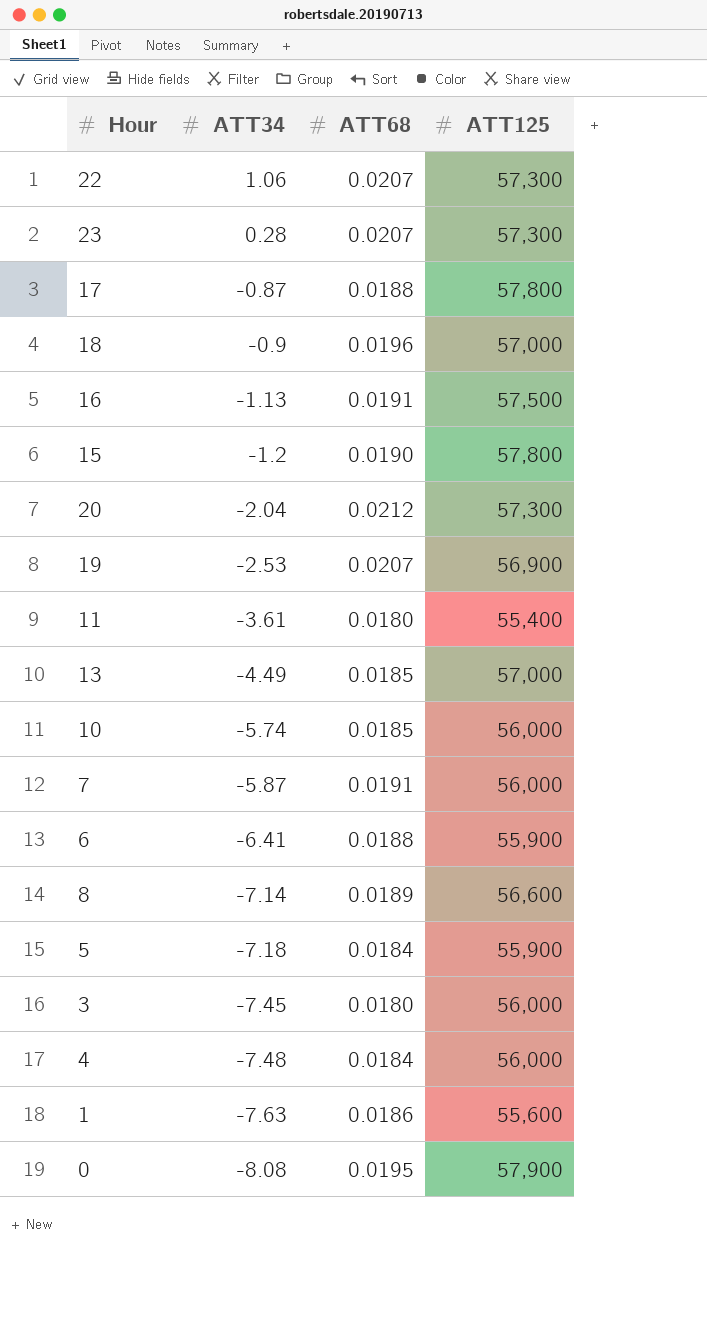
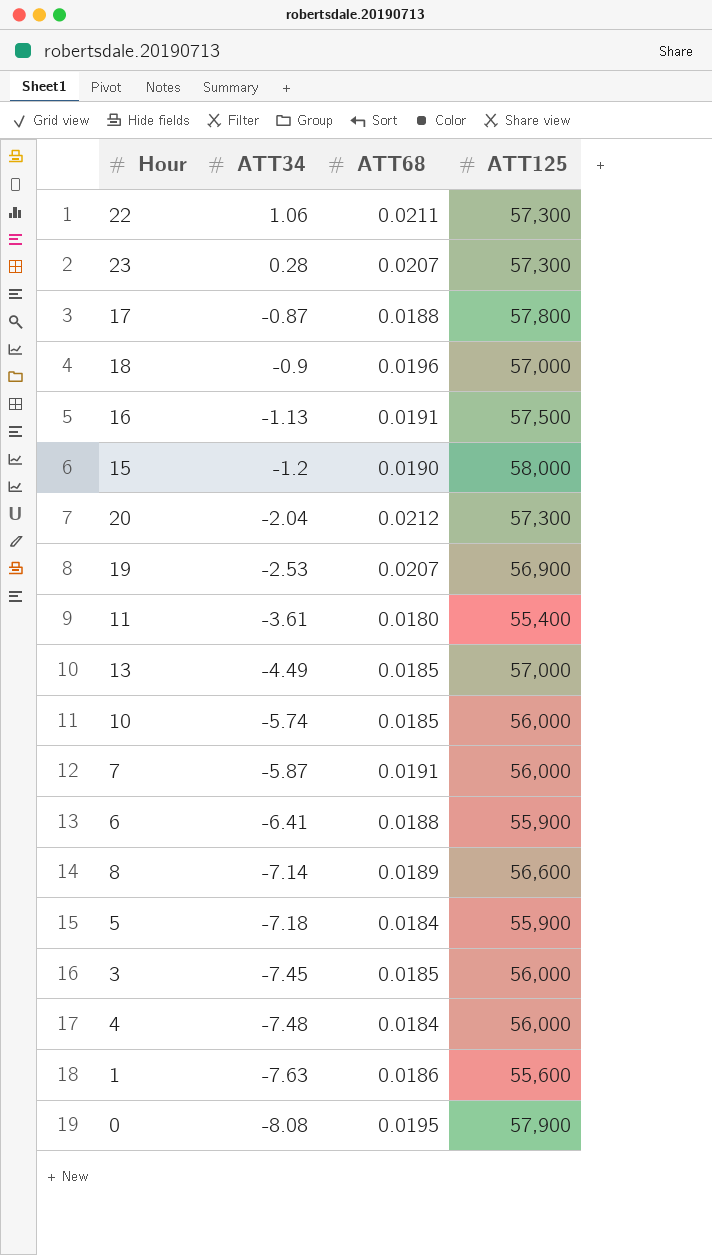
22 | ATT68: 0.0207 -> 0.0211
15 | ATT125: 57,800 -> 58,000
3 | ATT68: 0.0180 -> 0.0185

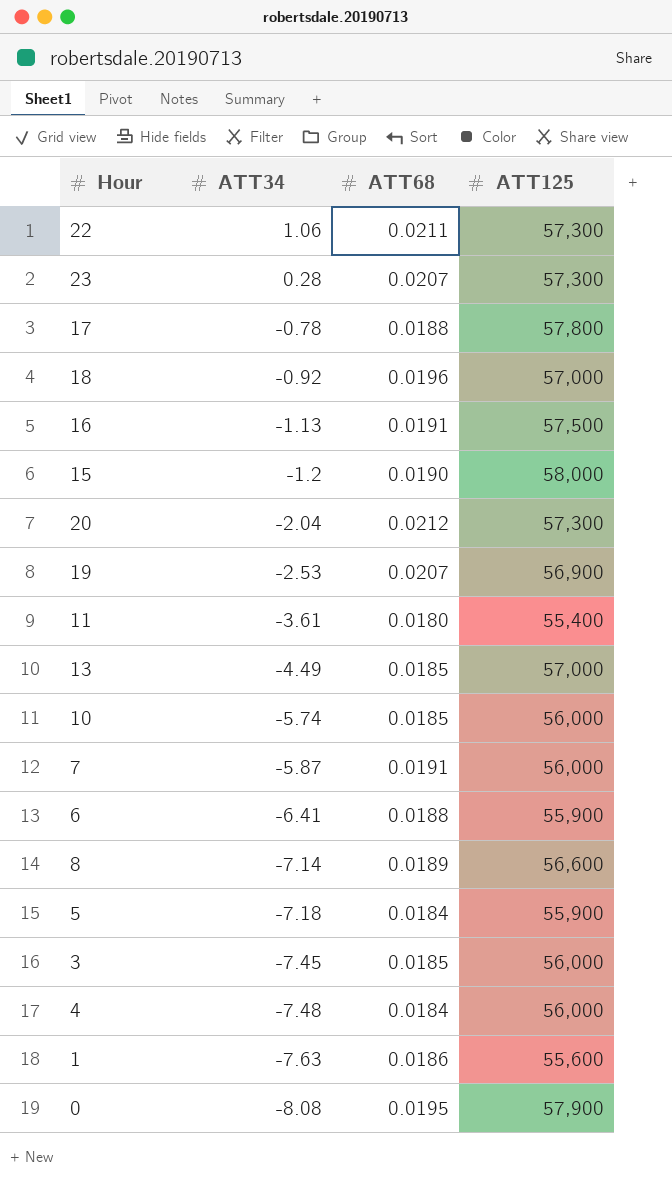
17 | ATT34: -0.87 -> -0.78
18 | ATT34: -0.9 -> -0.92

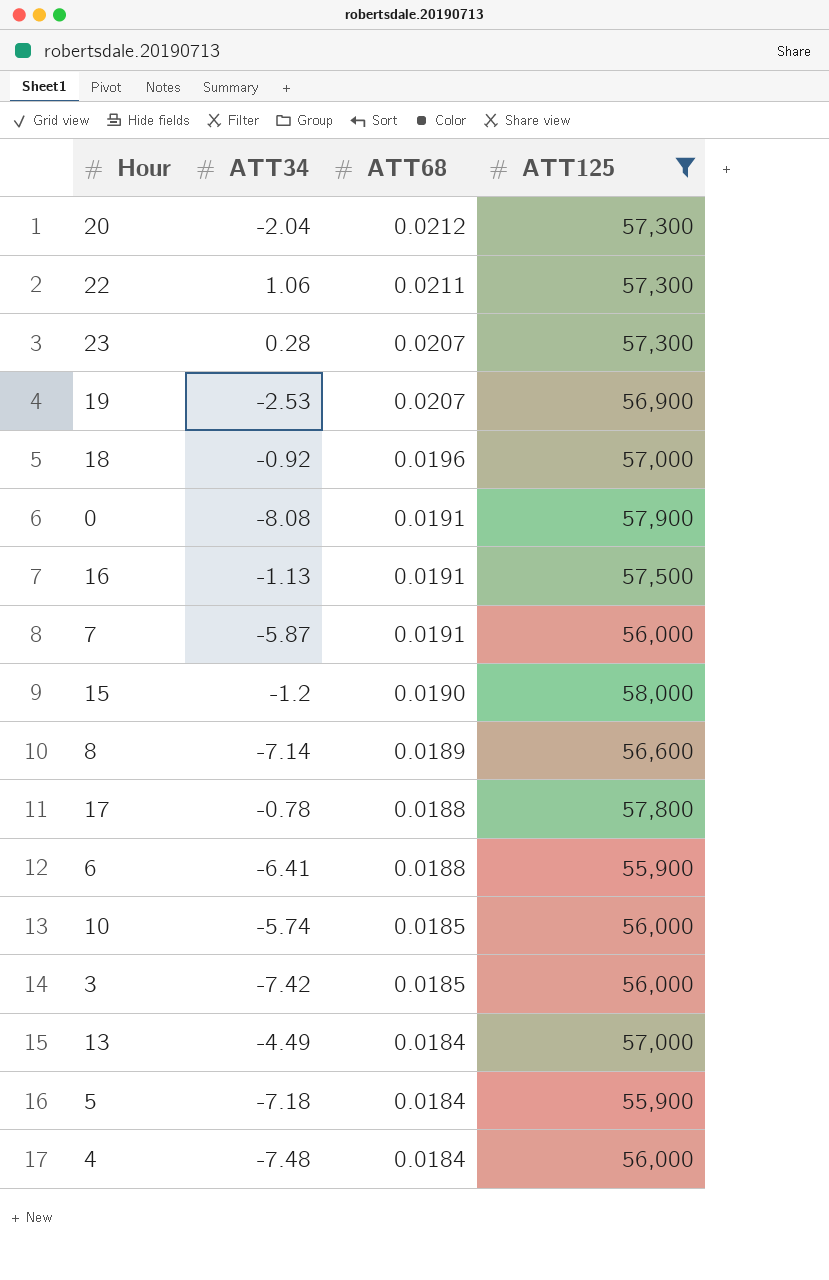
filter: none -> ATT125 >= 55,900
row order: ATT34 descending -> ATT68 descending
0 | ATT68: 0.0195 -> 0.0191
3 | ATT34: -7.45 -> -7.42
13 | ATT68: 0.0185 -> 0.0184

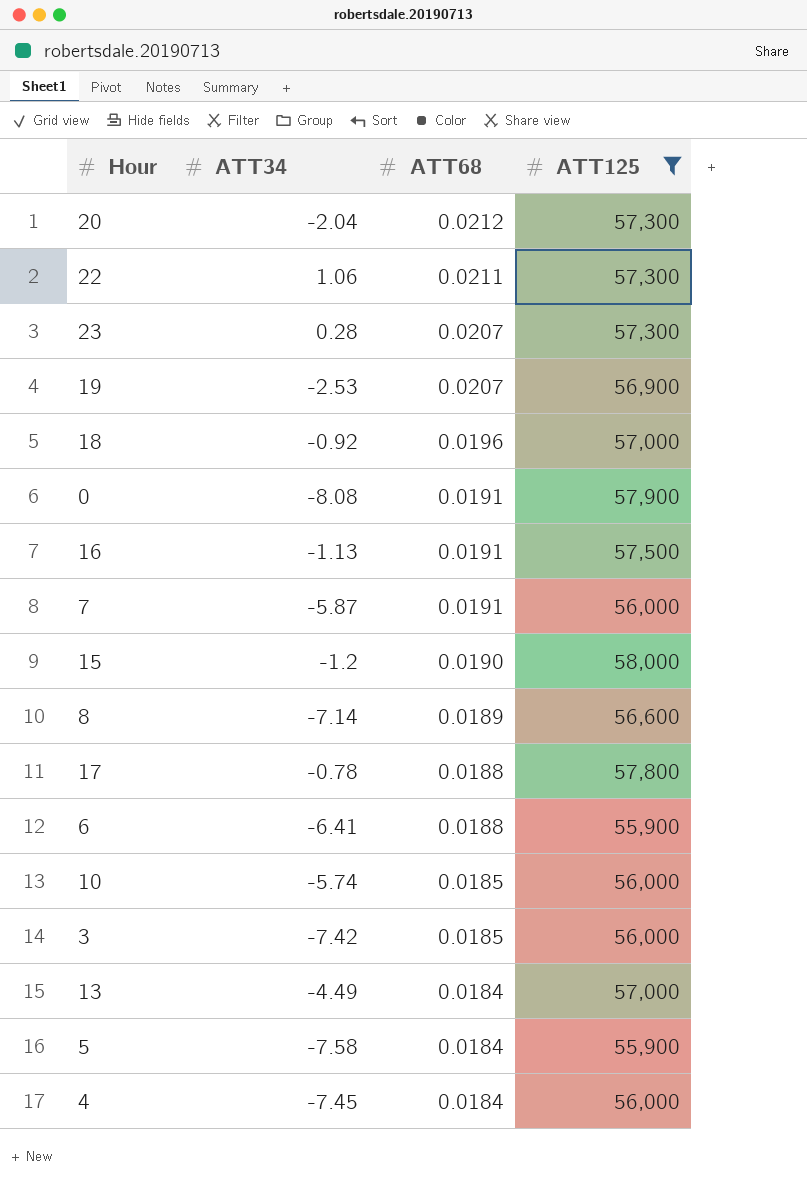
5 | ATT34: -7.18 -> -7.58
4 | ATT34: -7.48 -> -7.45

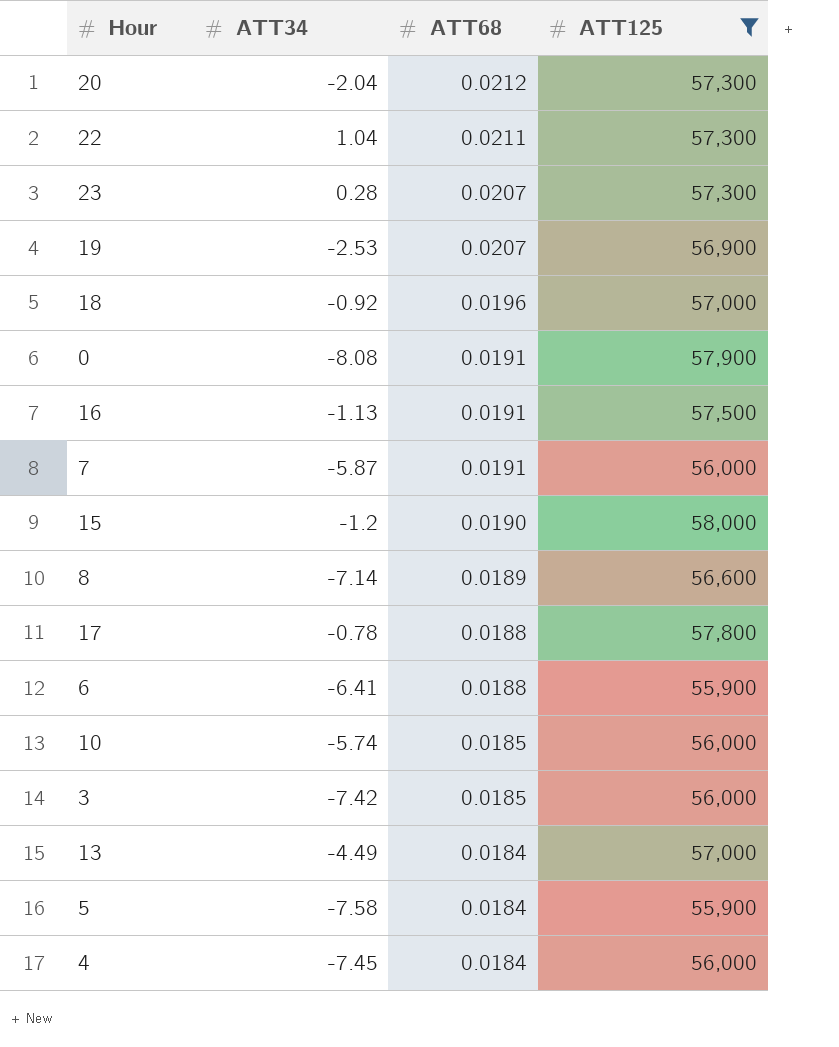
22 | ATT34: 1.06 -> 1.04

